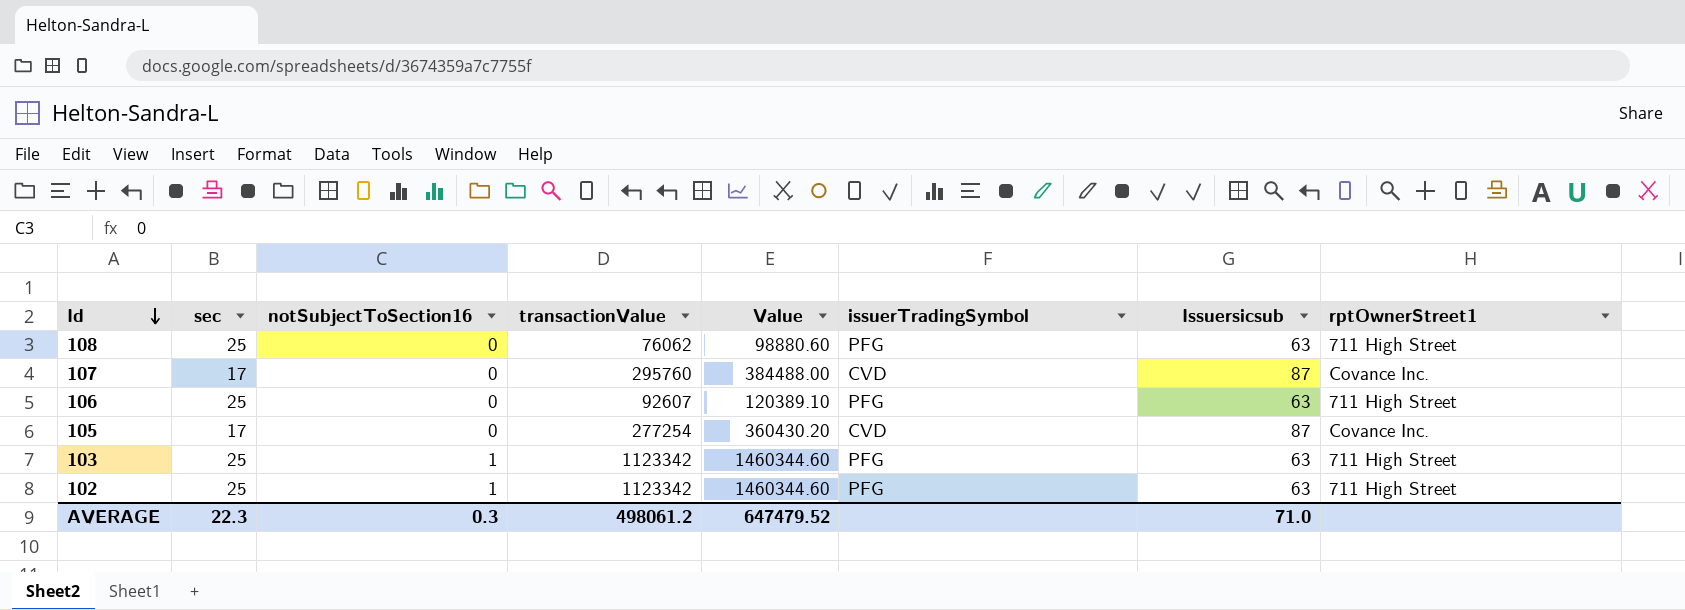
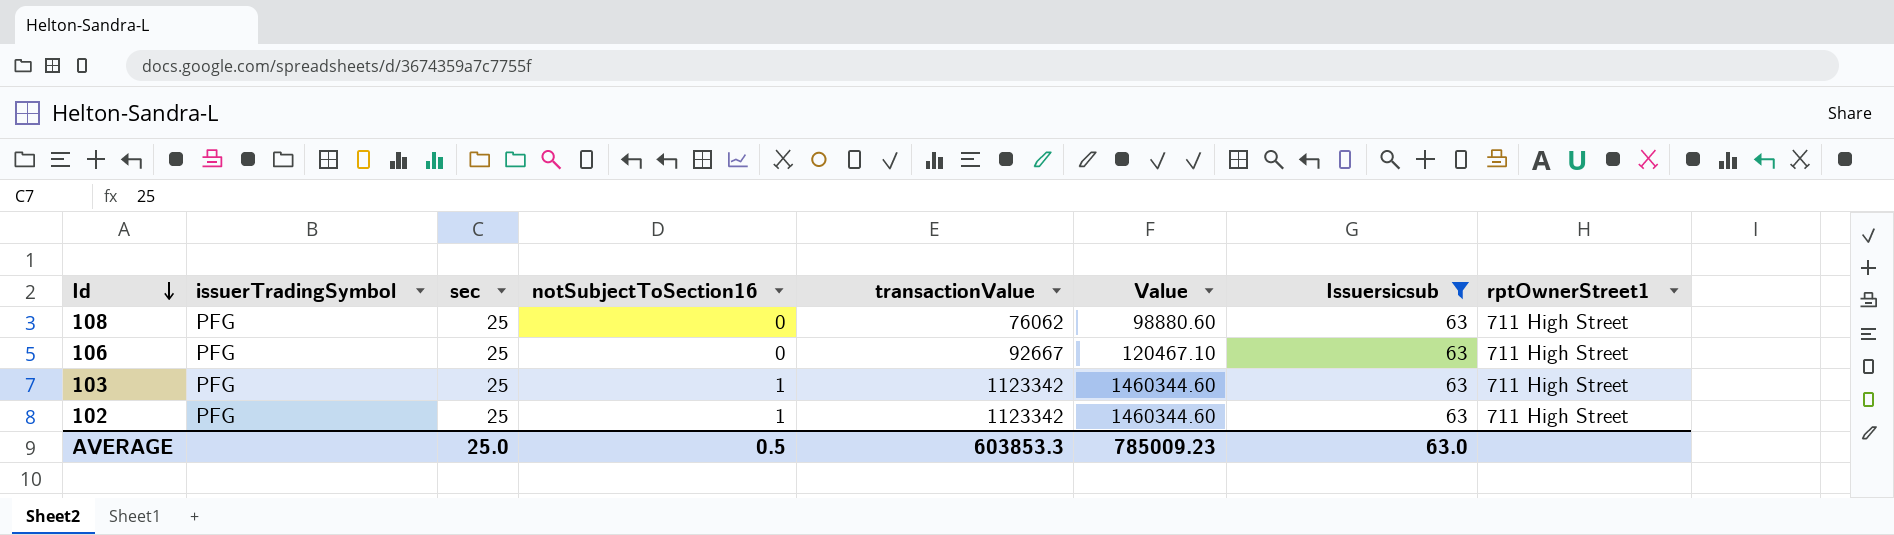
filter: none -> Issuersicsub = 63
column issuerTradingSymbol | position: 6 -> 2
106 | transactionValue: 92607 -> 92667
106 | Value: 120389.10 -> 120467.10
AVERAGE | sec: 22.3 -> 25.0
AVERAGE | notSubjectToSection16: 0.3 -> 0.5
AVERAGE | transactionValue: 498061.2 -> 603853.3
AVERAGE | Value: 647479.52 -> 785009.23
AVERAGE | Issuersicsub: 71.0 -> 63.0

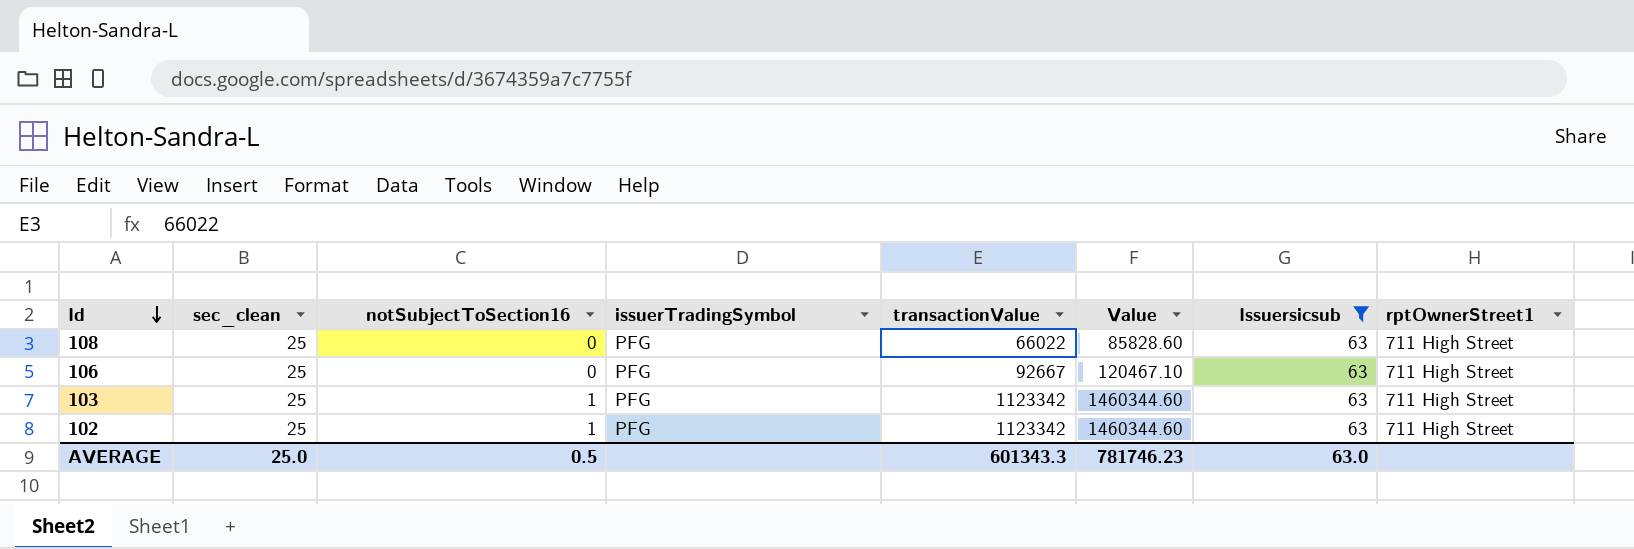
column name: sec -> sec_clean
column issuerTradingSymbol | position: 2 -> 4
108 | transactionValue: 76062 -> 66022
108 | Value: 98880.60 -> 85828.60
AVERAGE | transactionValue: 603853.3 -> 601343.3
AVERAGE | Value: 785009.23 -> 781746.23

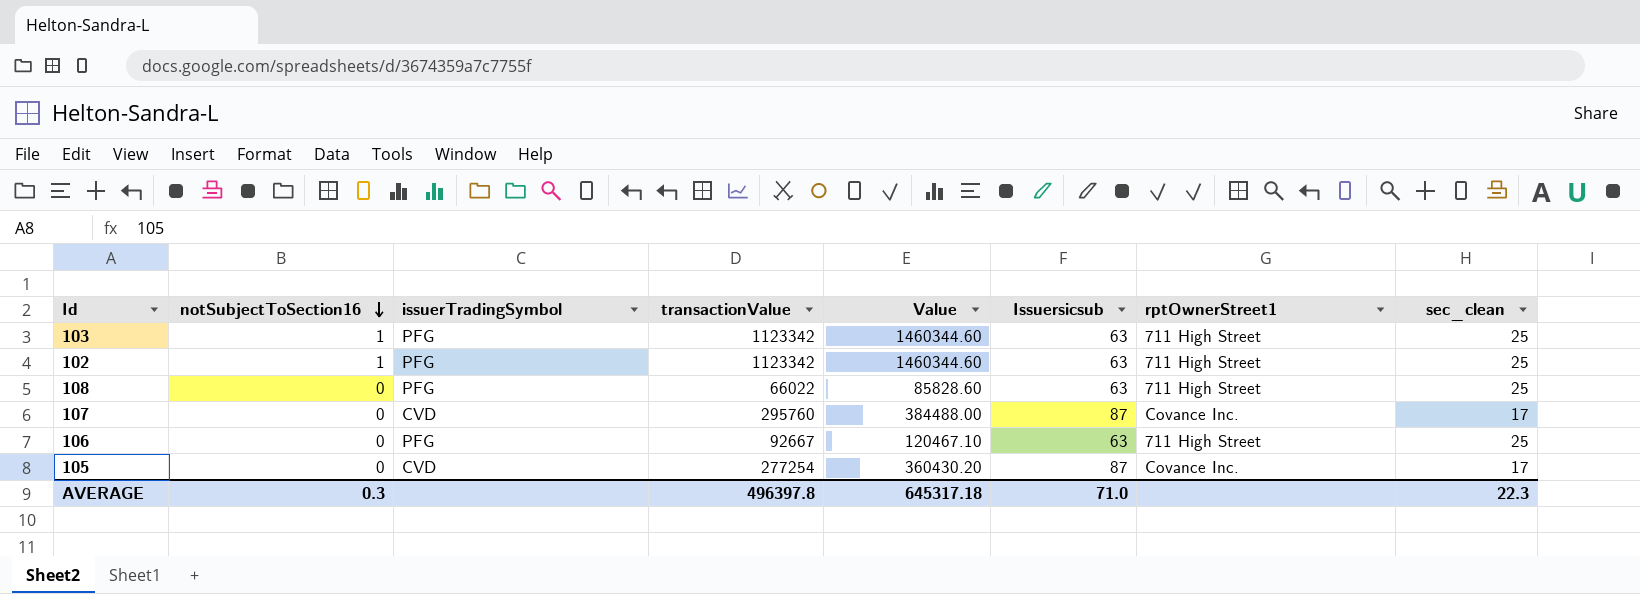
filter: Issuersicsub = 63 -> none
row order: Id descending -> notSubjectToSection16 descending
column sec_clean | position: 2 -> 8
AVERAGE | notSubjectToSection16: 0.5 -> 0.3
AVERAGE | transactionValue: 601343.3 -> 496397.8
AVERAGE | Value: 781746.23 -> 645317.18
AVERAGE | Issuersicsub: 63.0 -> 71.0
AVERAGE | sec_clean: 25.0 -> 22.3

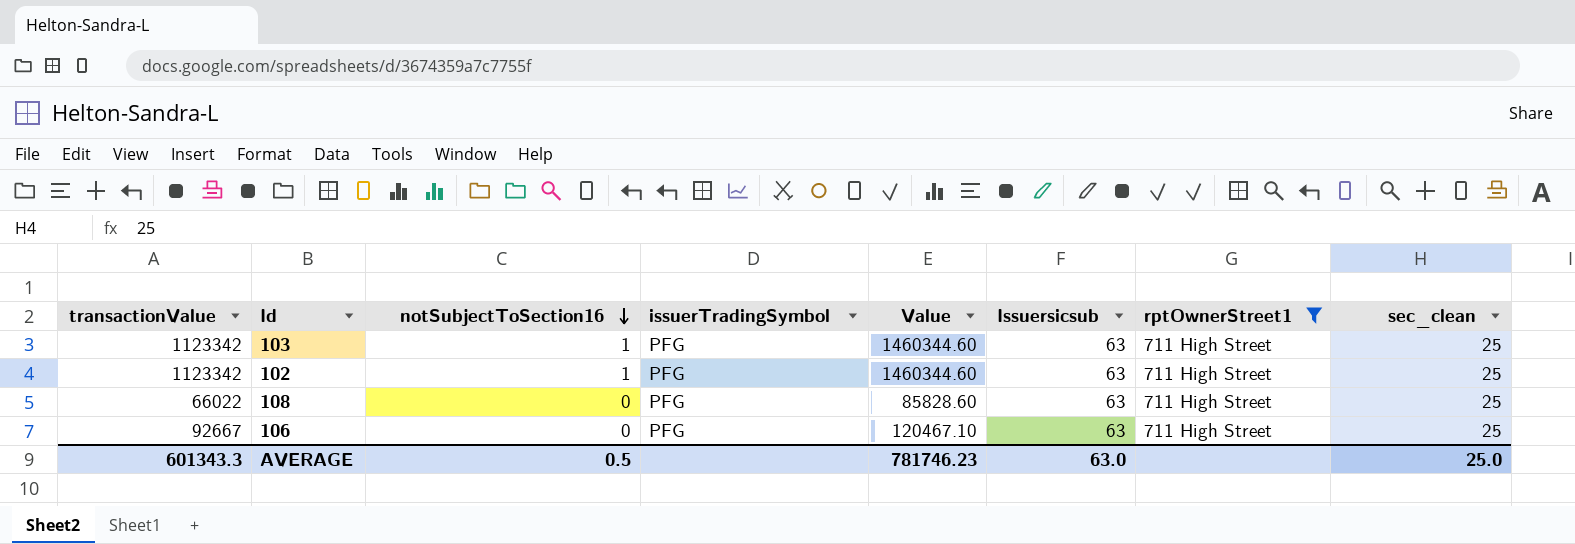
filter: none -> rptOwnerStreet1 = 711 High Street
column transactionValue | position: 4 -> 1
AVERAGE | transactionValue: 496397.8 -> 601343.3
AVERAGE | notSubjectToSection16: 0.3 -> 0.5
AVERAGE | Value: 645317.18 -> 781746.23
AVERAGE | Issuersicsub: 71.0 -> 63.0
AVERAGE | sec_clean: 22.3 -> 25.0

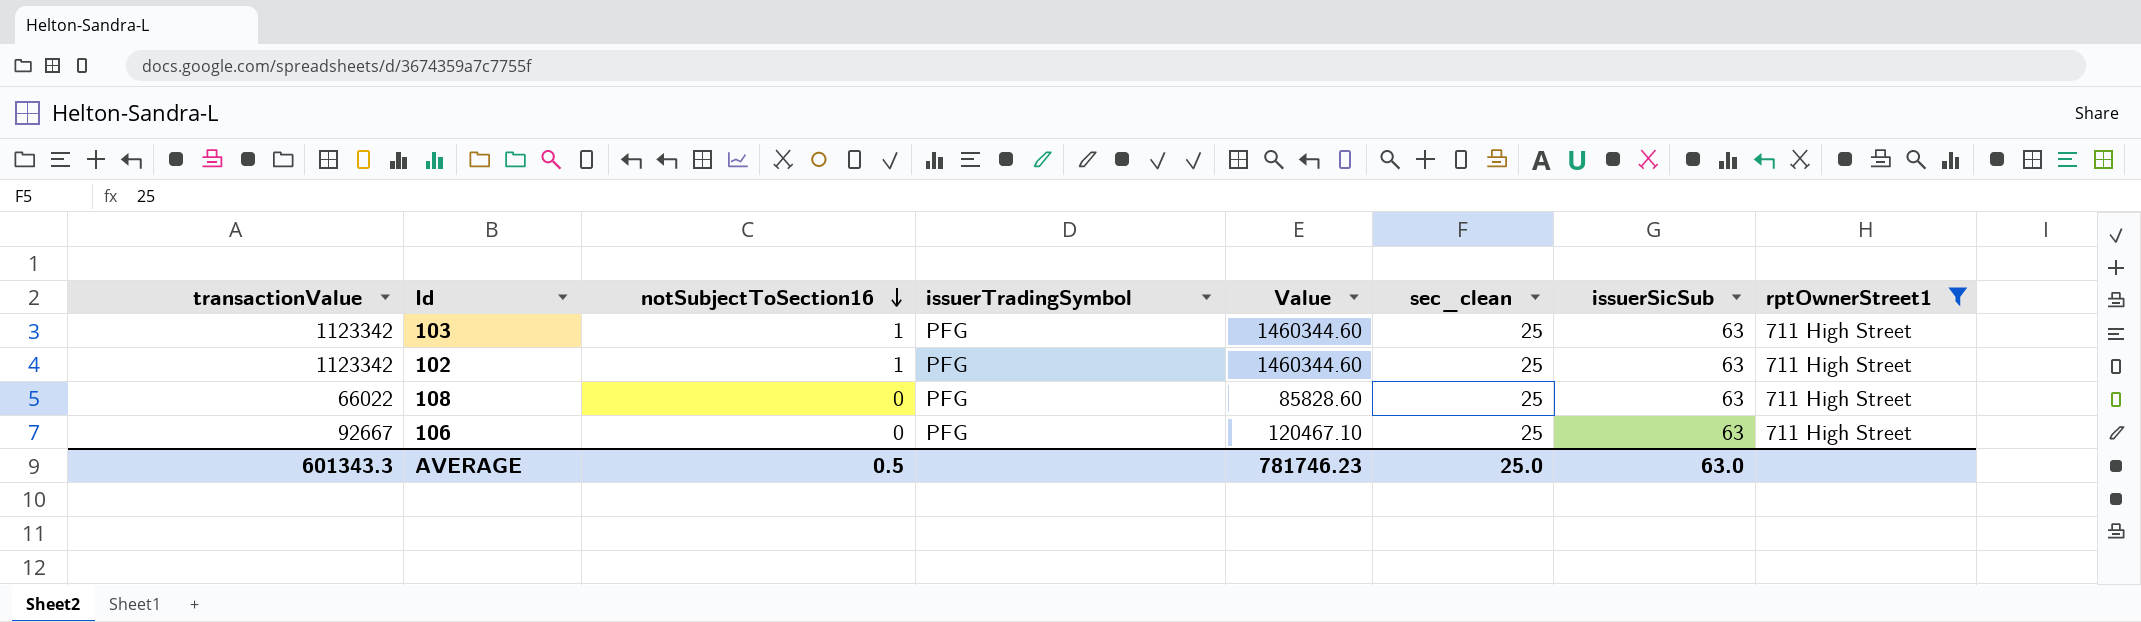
column sec_clean | position: 8 -> 6
column name: Issuersicsub -> issuerSicSub

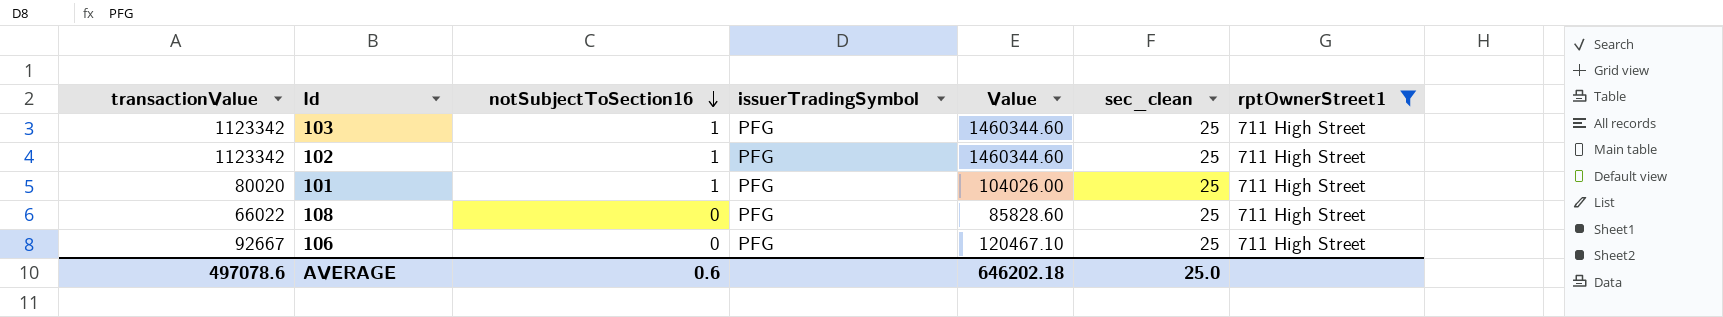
column issuerSicSub | position: 7 -> none
row 101: none -> 80020 | 1 | PFG | 104026.00 | 25 | 711 High Street
AVERAGE | transactionValue: 601343.3 -> 497078.6
AVERAGE | notSubjectToSection16: 0.5 -> 0.6
AVERAGE | Value: 781746.23 -> 646202.18

